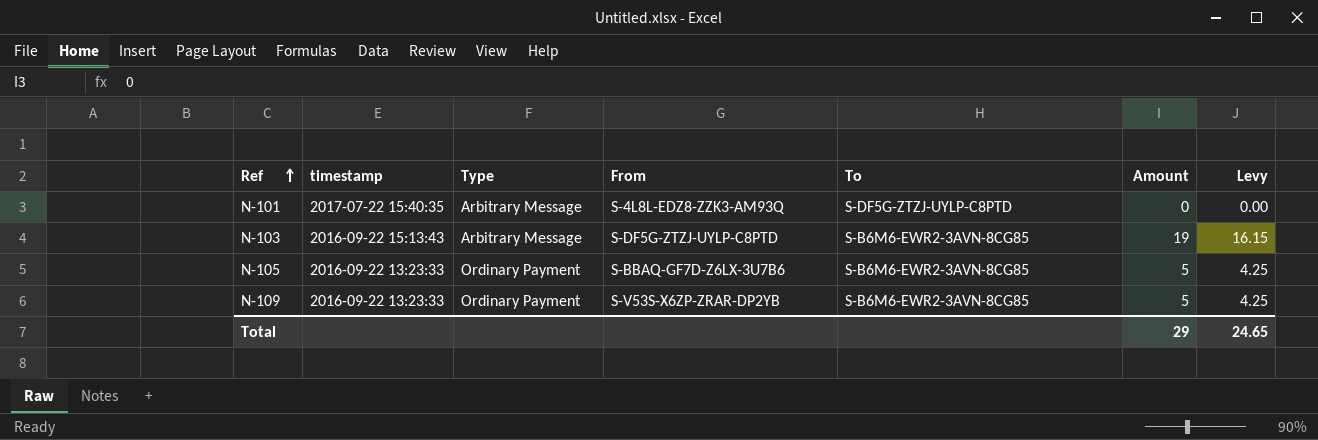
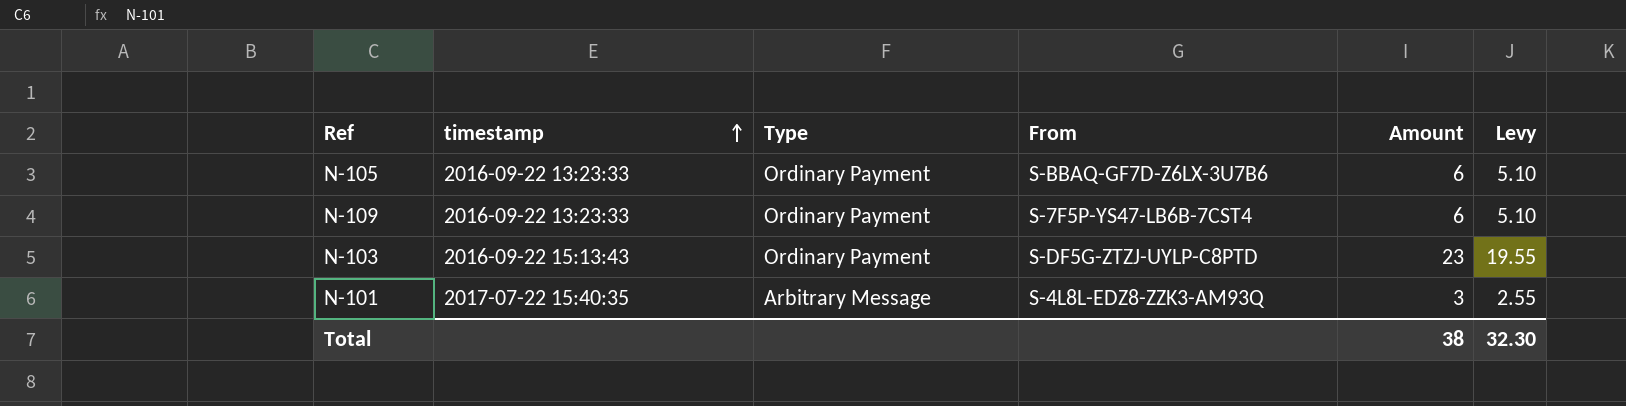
row order: Ref ascending -> timestamp ascending
column To | position: 5 -> none
N-105 | Amount: 5 -> 6
N-105 | Levy: 4.25 -> 5.10
N-109 | From: S-V53S-X6ZP-ZRAR-DP2YB -> S-7F5P-YS47-LB6B-7CST4
N-109 | Amount: 5 -> 6
N-109 | Levy: 4.25 -> 5.10
N-103 | Type: Arbitrary Message -> Ordinary Payment
N-103 | Amount: 19 -> 23
N-103 | Levy: 16.15 -> 19.55
N-101 | Amount: 0 -> 3
N-101 | Levy: 0.00 -> 2.55
Total | Amount: 29 -> 38
Total | Levy: 24.65 -> 32.30

